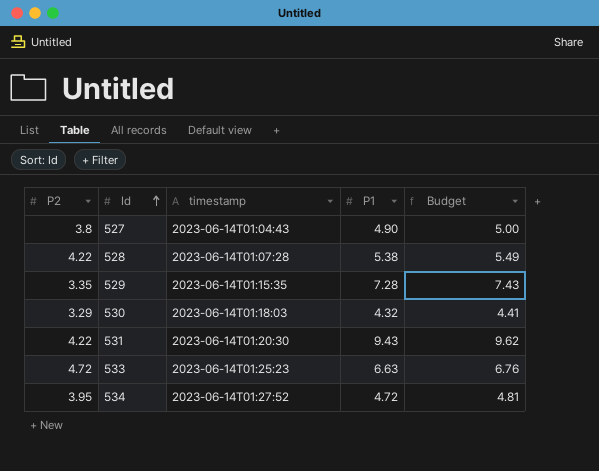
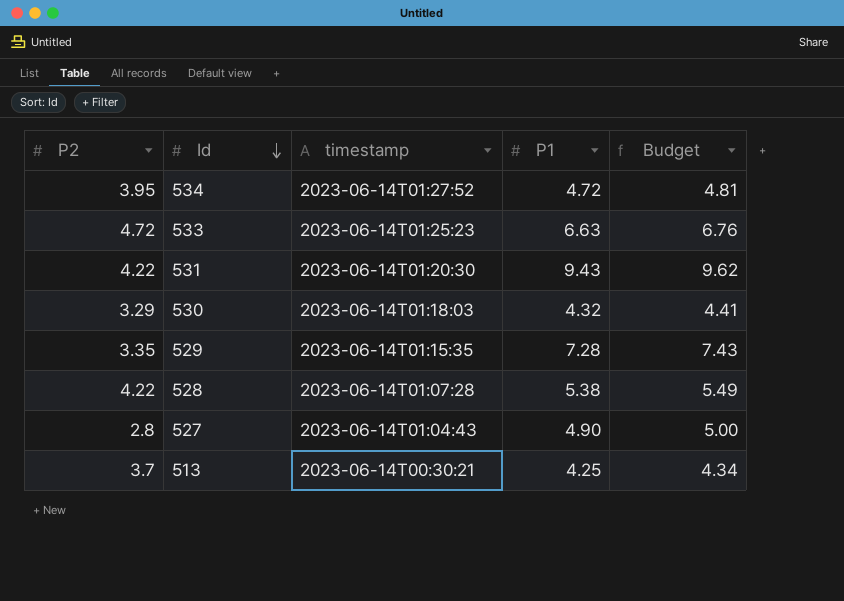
row order: Id ascending -> Id descending
527 | P2: 3.8 -> 2.8
row 513: none -> 3.7 | 2023-06-14T00:30:21 | 4.25 | 4.34

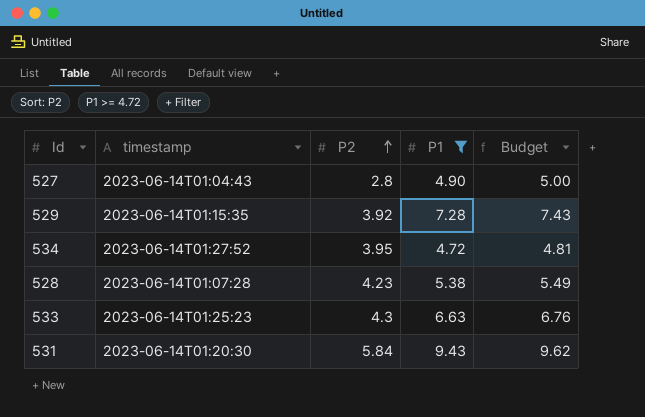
filter: none -> P1 >= 4.72
row order: Id descending -> P2 ascending
column P2 | position: 1 -> 3
529 | P2: 3.35 -> 3.92
528 | P2: 4.22 -> 4.23
533 | P2: 4.72 -> 4.3
531 | P2: 4.22 -> 5.84

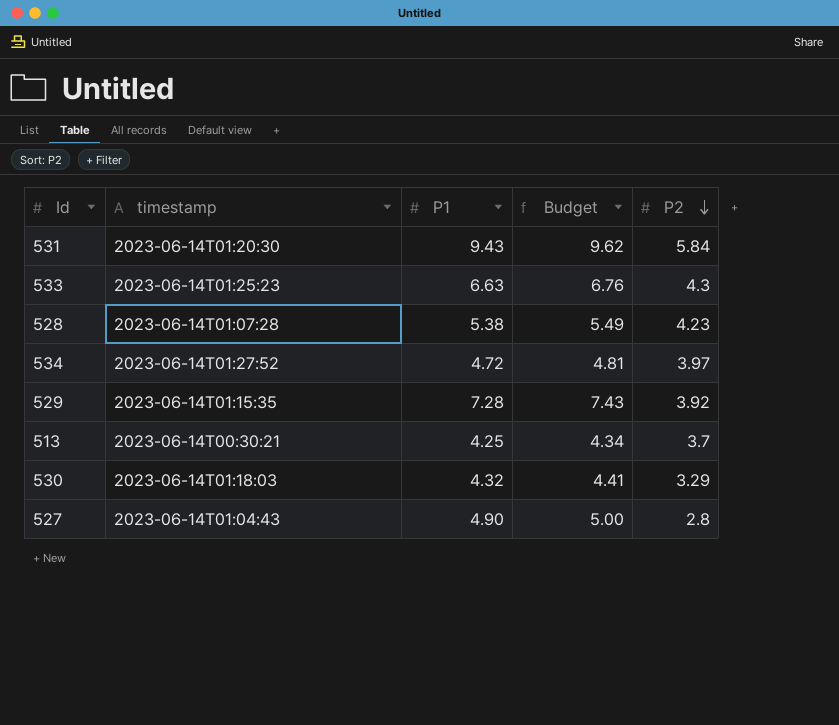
filter: P1 >= 4.72 -> none
row order: P2 ascending -> P2 descending
column P2 | position: 3 -> 5
534 | P2: 3.95 -> 3.97

